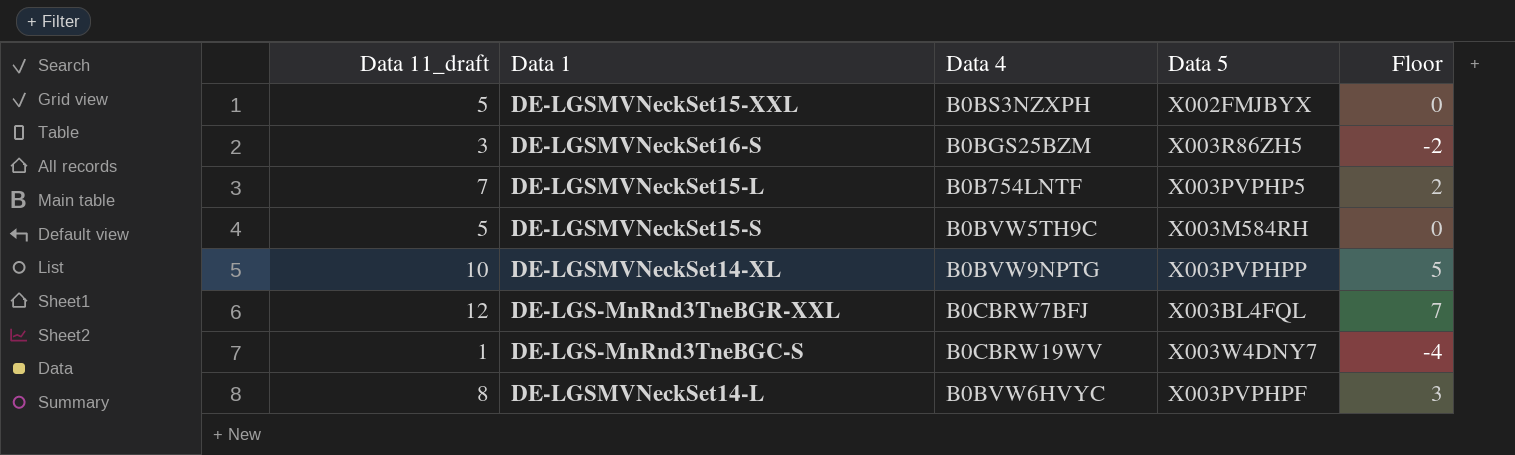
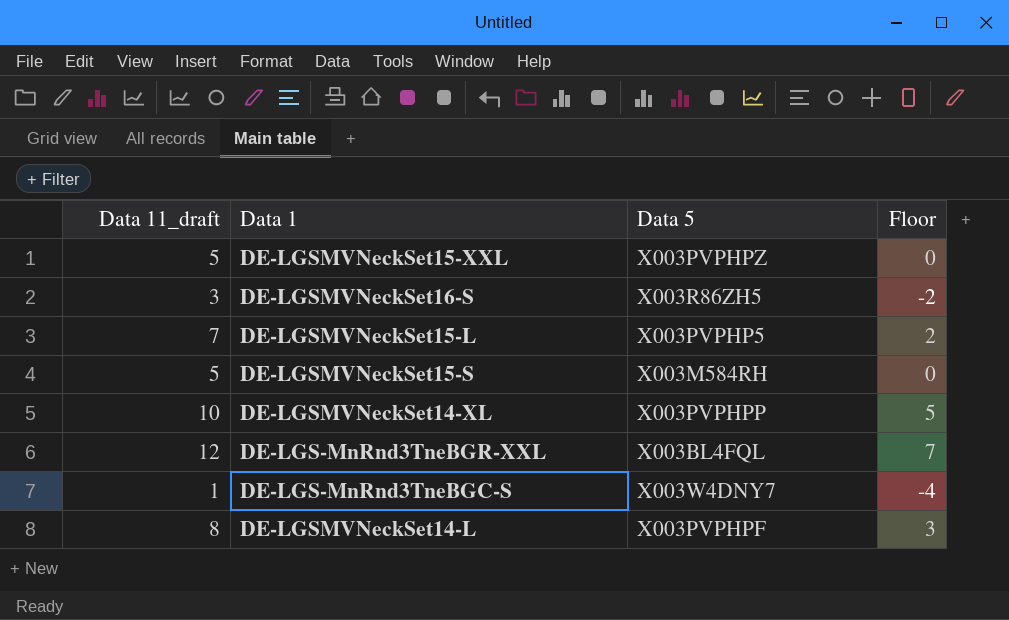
column Data 4 | position: 3 -> none
DE-LGSMVNeckSet15-XXL | Data 5: X002FMJBYX -> X003PVPHPZ

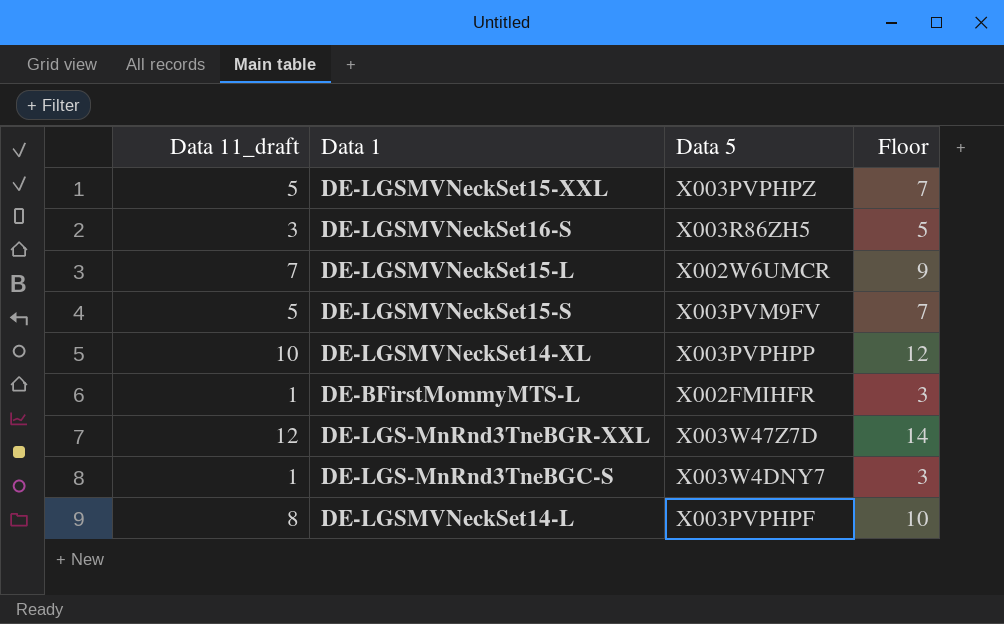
column Floor | formula: [Data 11_draft] - 5 -> [Data 11_draft] + 2
DE-LGSMVNeckSet15-L | Data 5: X003PVPHP5 -> X002W6UMCR
DE-LGSMVNeckSet15-S | Data 5: X003M584RH -> X003PVM9FV
row DE-BFirstMommyMTS-L: none -> 1 | X002FMIHFR | 3
DE-LGS-MnRnd3TneBGR-XXL | Data 5: X003BL4FQL -> X003W47Z7D

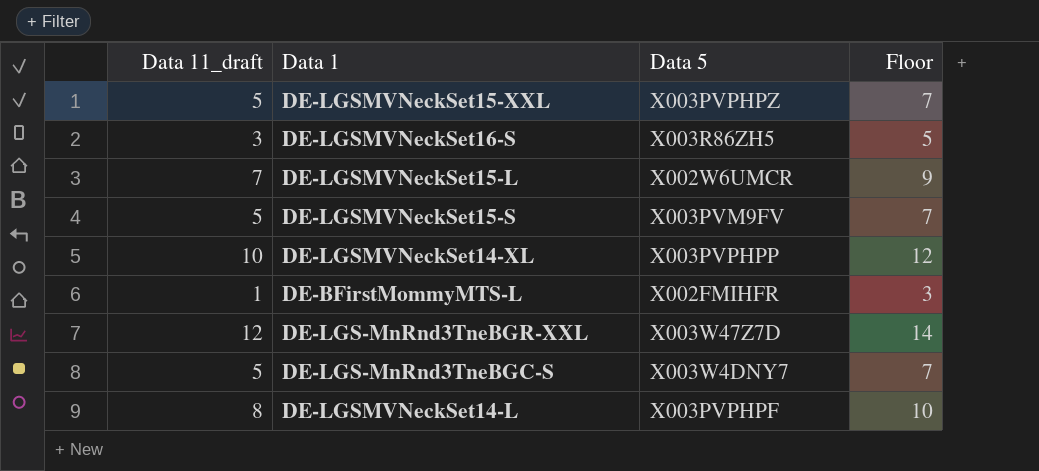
DE-LGS-MnRnd3TneBGC-S | Data 11_draft: 1 -> 5
DE-LGS-MnRnd3TneBGC-S | Floor: 3 -> 7

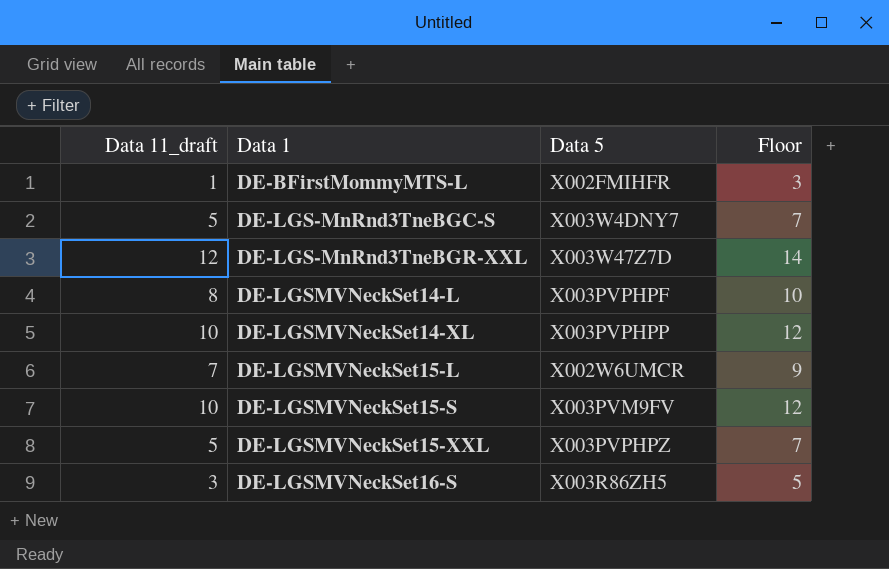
row order: none -> Data 1 ascending
DE-LGSMVNeckSet15-S | Data 11_draft: 5 -> 10
DE-LGSMVNeckSet15-S | Floor: 7 -> 12

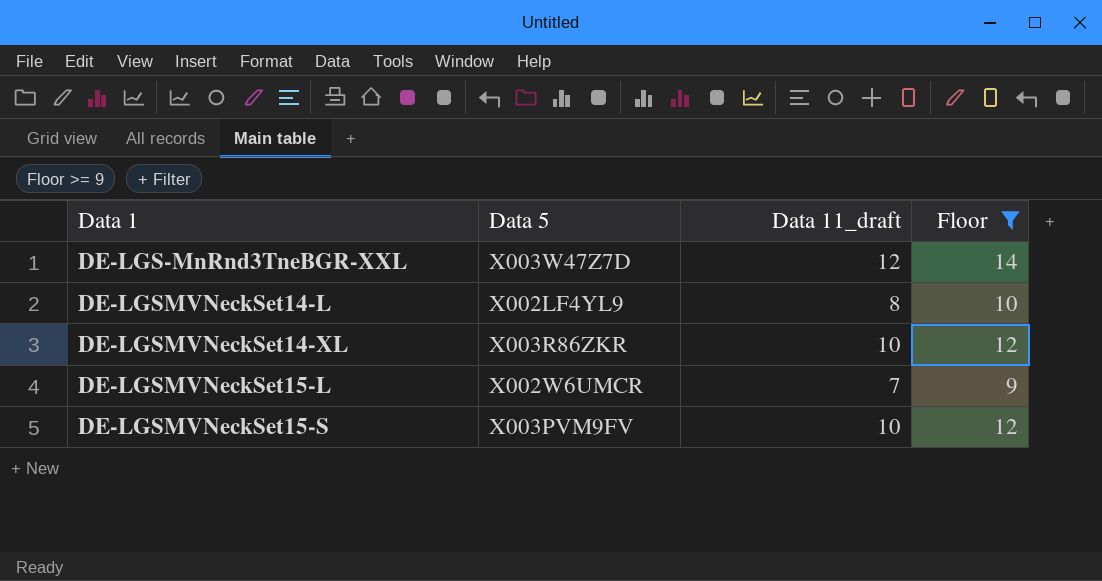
filter: none -> Floor >= 9
column Data 11_draft | position: 1 -> 3
DE-LGSMVNeckSet14-L | Data 5: X003PVPHPF -> X002LF4YL9
DE-LGSMVNeckSet14-XL | Data 5: X003PVPHPP -> X003R86ZKR

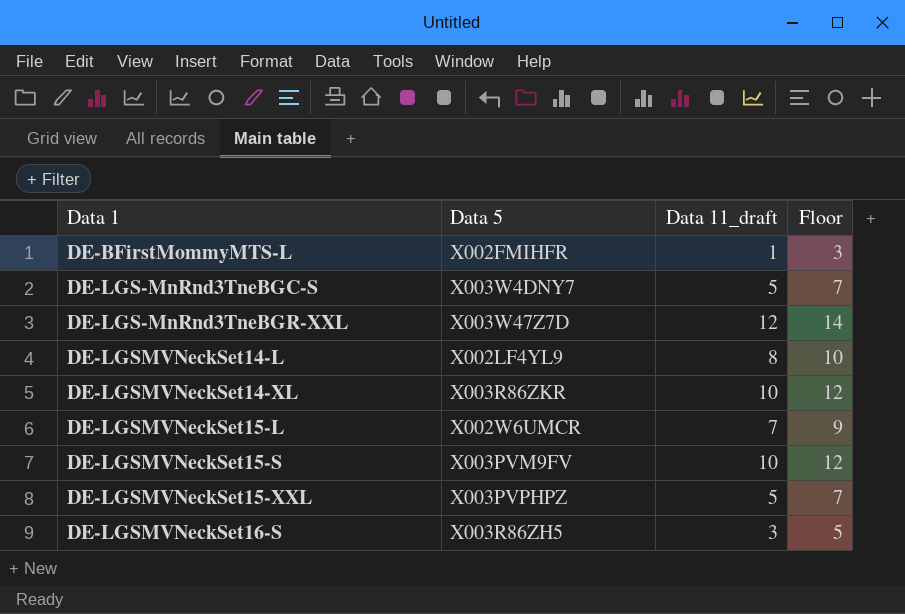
filter: Floor >= 9 -> none

